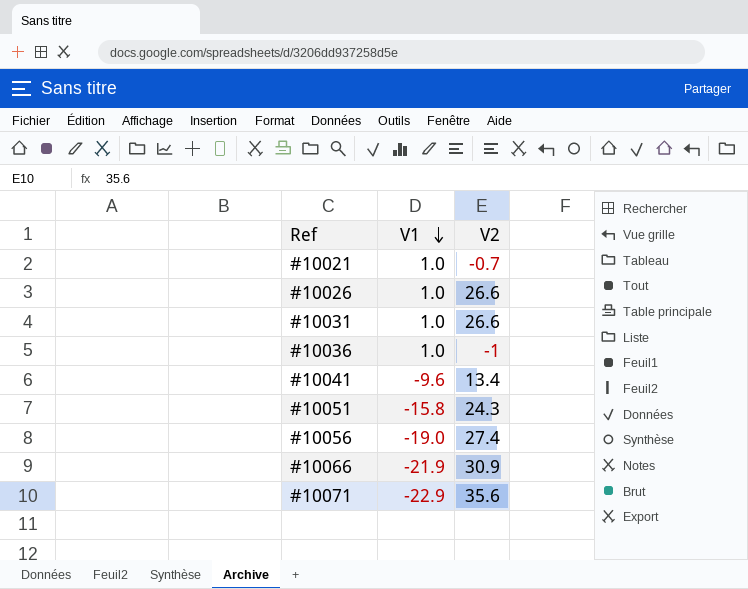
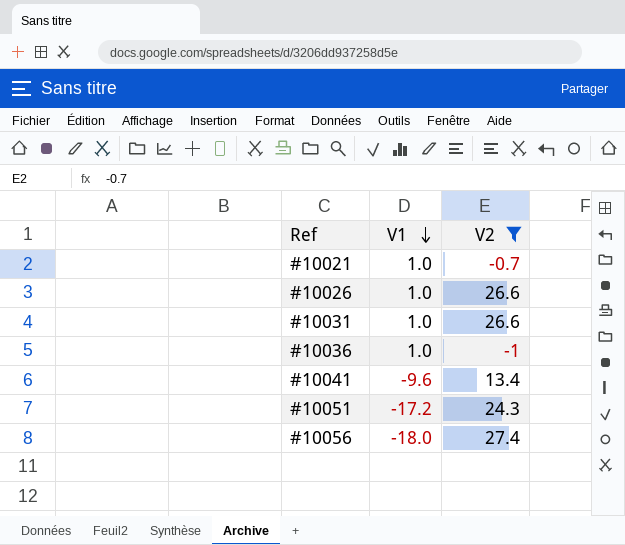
filter: none -> V2 <= 27.4
#10051 | V1: -15.8 -> -17.2
#10056 | V1: -19.0 -> -18.0

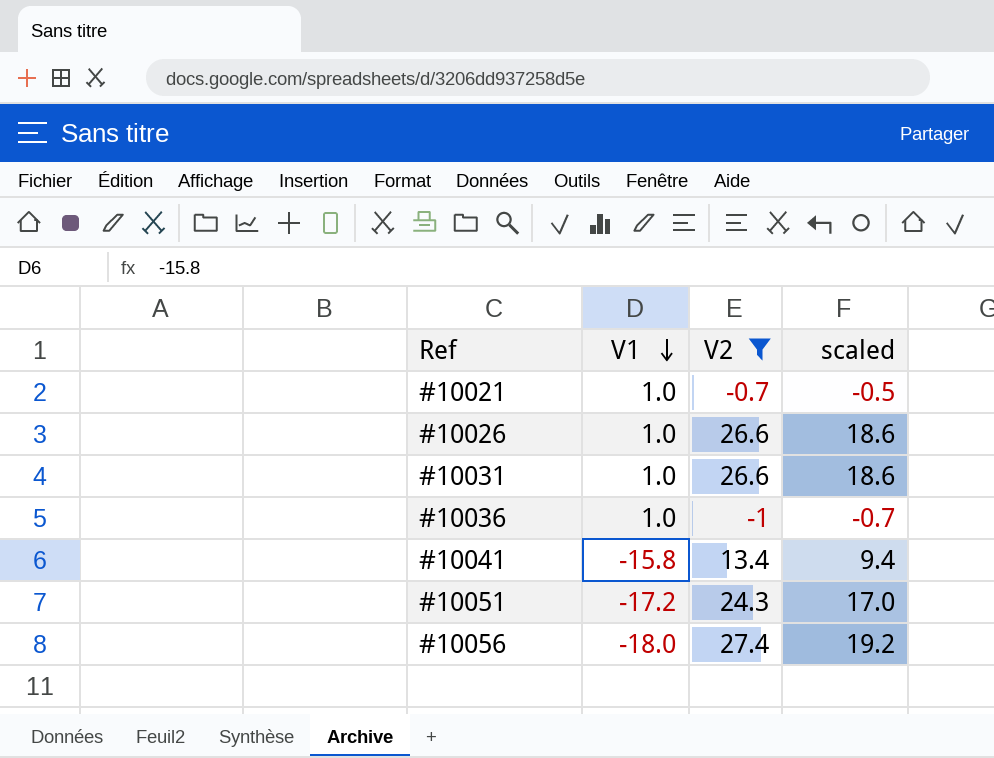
column scaled | formula: none -> [V2] * 0.7
#10041 | V1: -9.6 -> -15.8

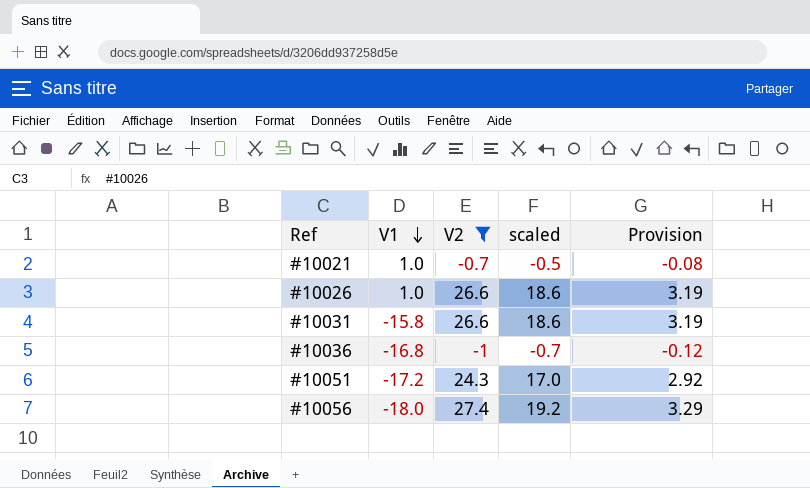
column Provision | formula: none -> [V2] * 0.12
row #10041: -15.8 | 13.4 | 9.4 -> none
#10031 | V1: 1.0 -> -15.8
#10036 | V1: 1.0 -> -16.8

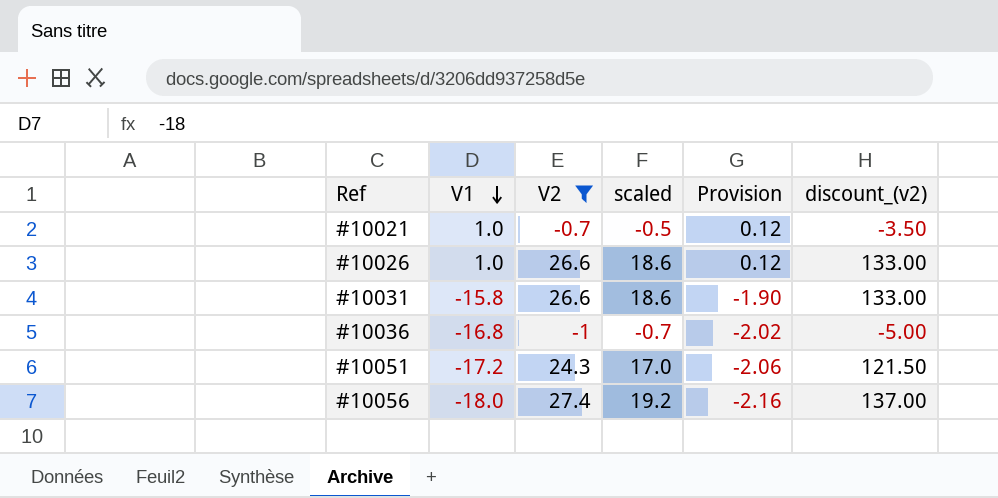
column Provision | formula: [V2] * 0.12 -> [V1] * 0.12
column discount_(v2) | formula: none -> [V2] * 5

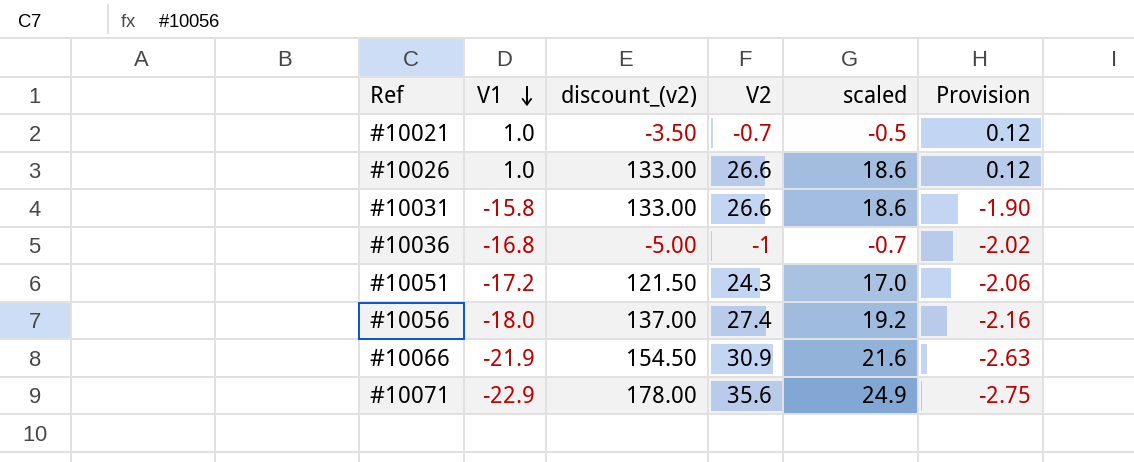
filter: V2 <= 27.4 -> none
column discount_(v2) | position: 6 -> 3

